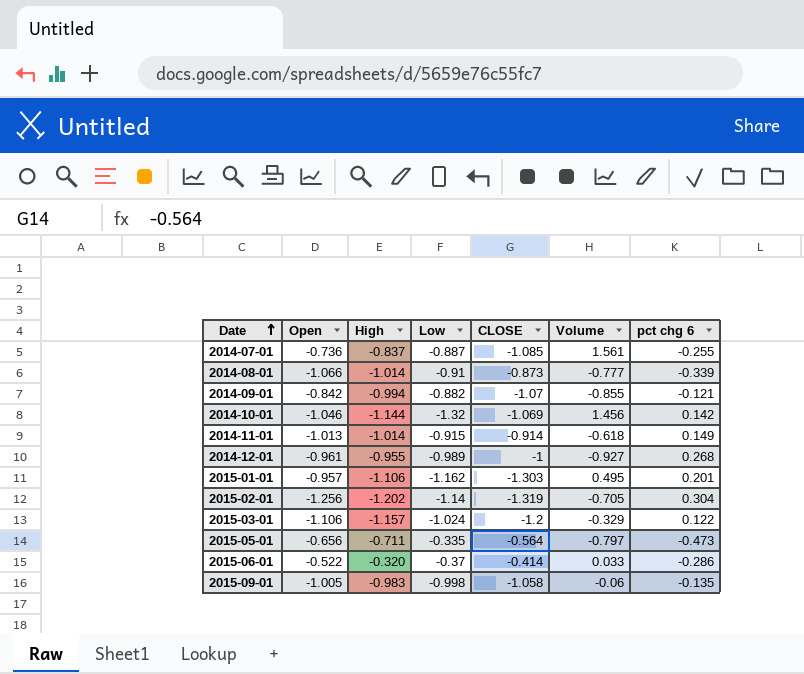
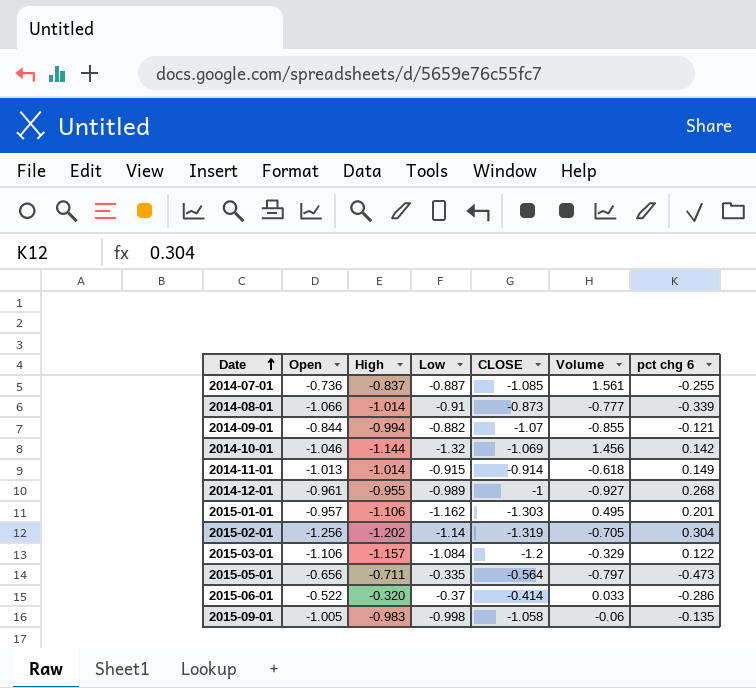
2014-09-01 | Open: -0.842 -> -0.844
2015-03-01 | Low: -1.024 -> -1.084

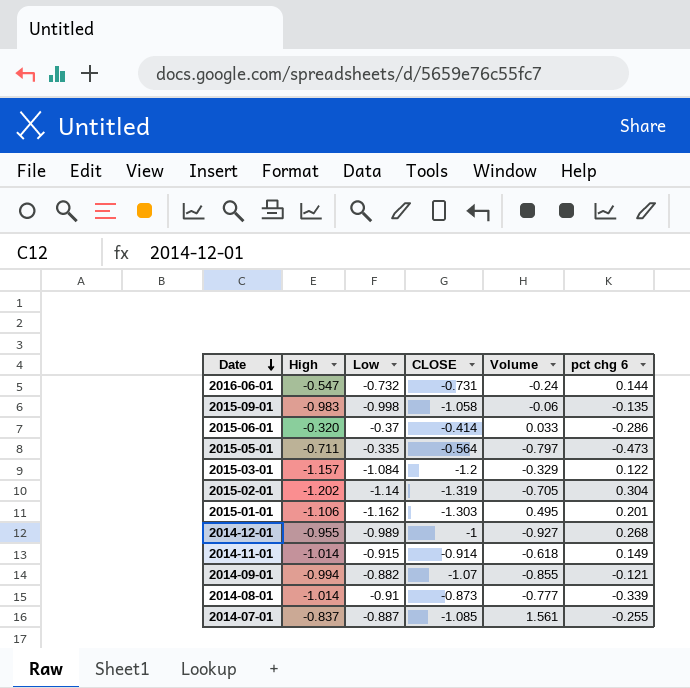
row order: Date ascending -> Date descending
column Open | position: 2 -> none
row 2014-10-01: -1.046 | -1.144 | -1.32 | -1.069 | 1.456 | 0.142 -> none
row 2016-06-01: none -> -0.547 | -0.732 | -0.731 | -0.24 | 0.144

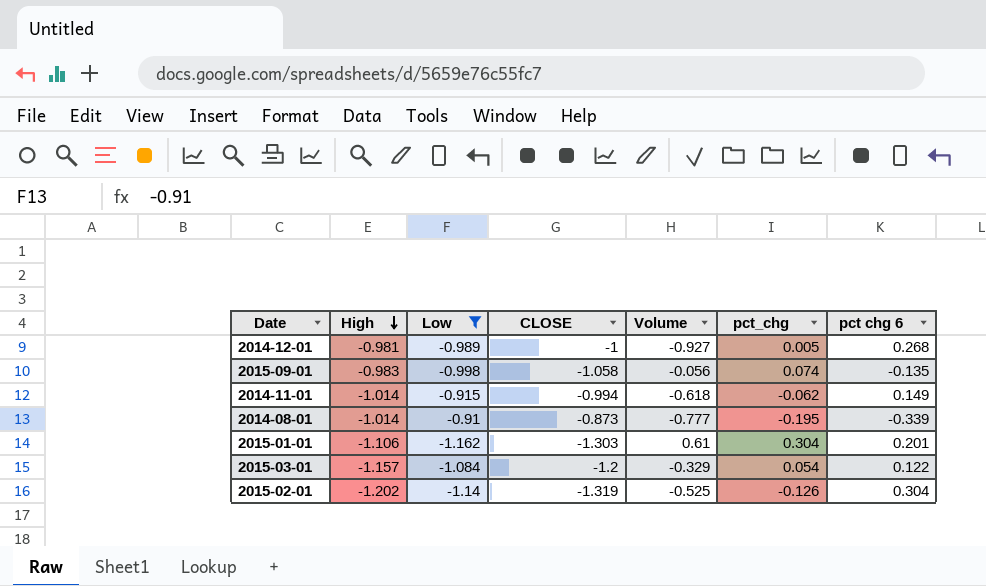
filter: none -> Low <= -0.91
row order: Date descending -> High descending
column pct_chg | position: none -> 6
2014-12-01 | High: -0.955 -> -0.981
2015-09-01 | Volume: -0.06 -> -0.056
2014-11-01 | CLOSE: -0.914 -> -0.994
2015-01-01 | Volume: 0.495 -> 0.61
2015-02-01 | Volume: -0.705 -> -0.525

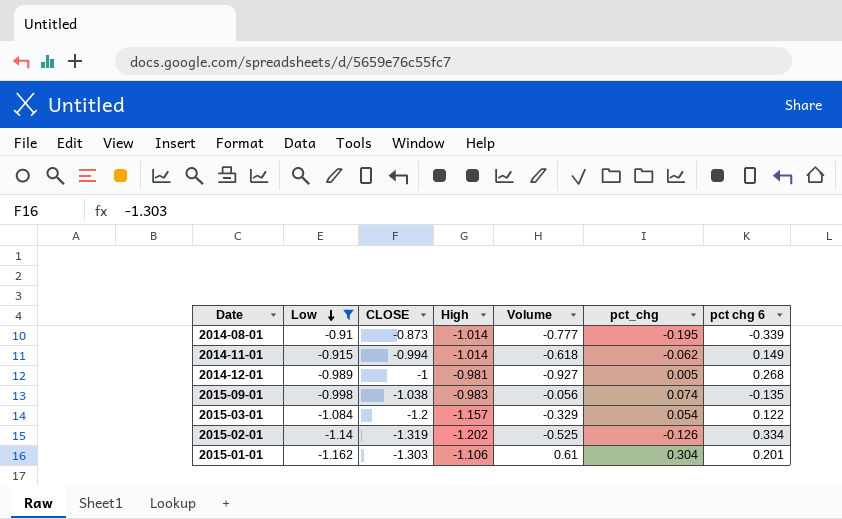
row order: High descending -> Low descending
column High | position: 2 -> 4
2015-09-01 | CLOSE: -1.058 -> -1.038
2015-02-01 | pct chg 6: 0.304 -> 0.334

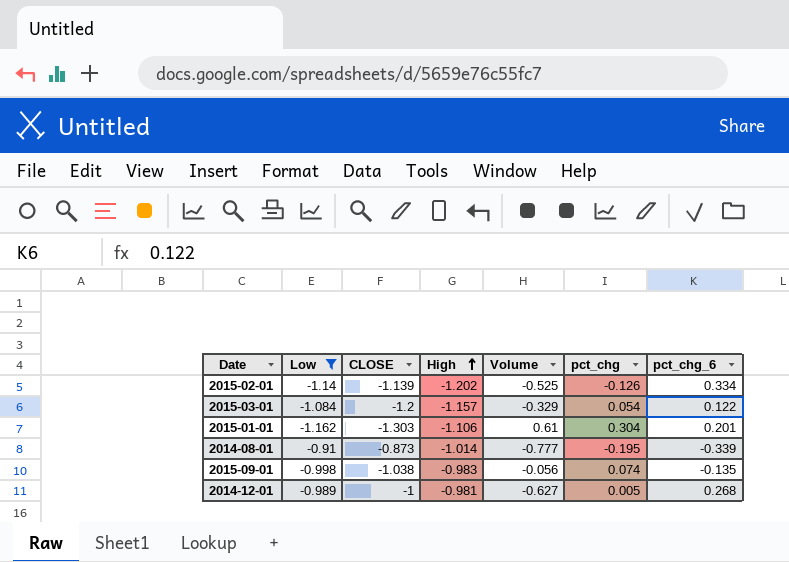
row order: Low descending -> High ascending
column name: pct chg 6 -> pct_chg_6
row 2014-11-01: -0.915 | -0.994 | -1.014 | -0.618 | -0.062 | 0.149 -> none
2015-02-01 | CLOSE: -1.319 -> -1.139
2014-12-01 | Volume: -0.927 -> -0.627

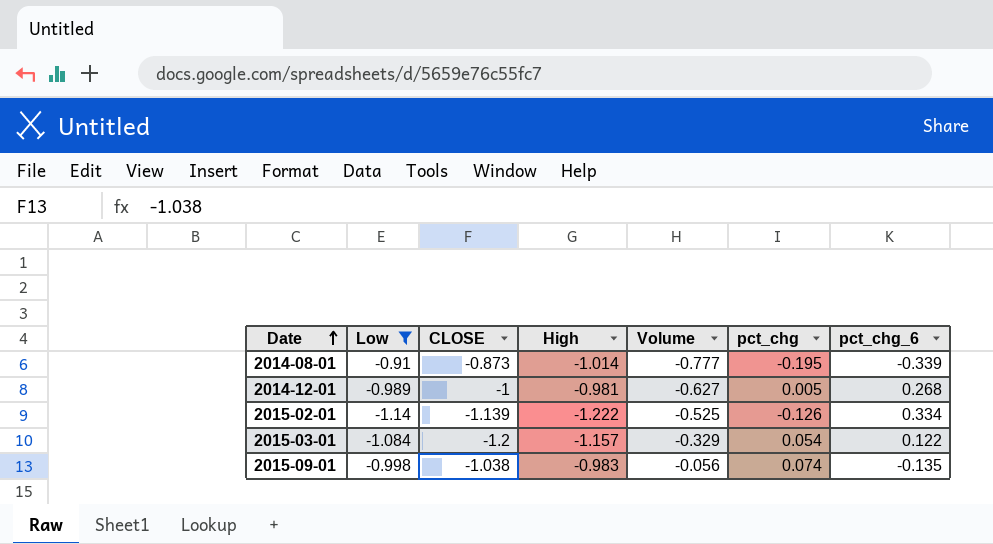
row order: High ascending -> Date ascending
row 2015-01-01: -1.162 | -1.303 | -1.106 | 0.61 | 0.304 | 0.201 -> none
2015-02-01 | High: -1.202 -> -1.222

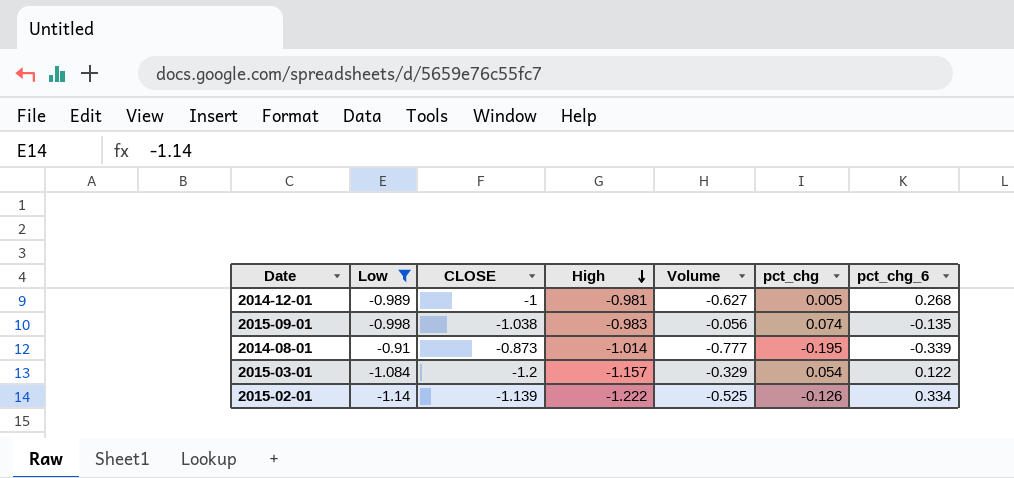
row order: Date ascending -> High descending

